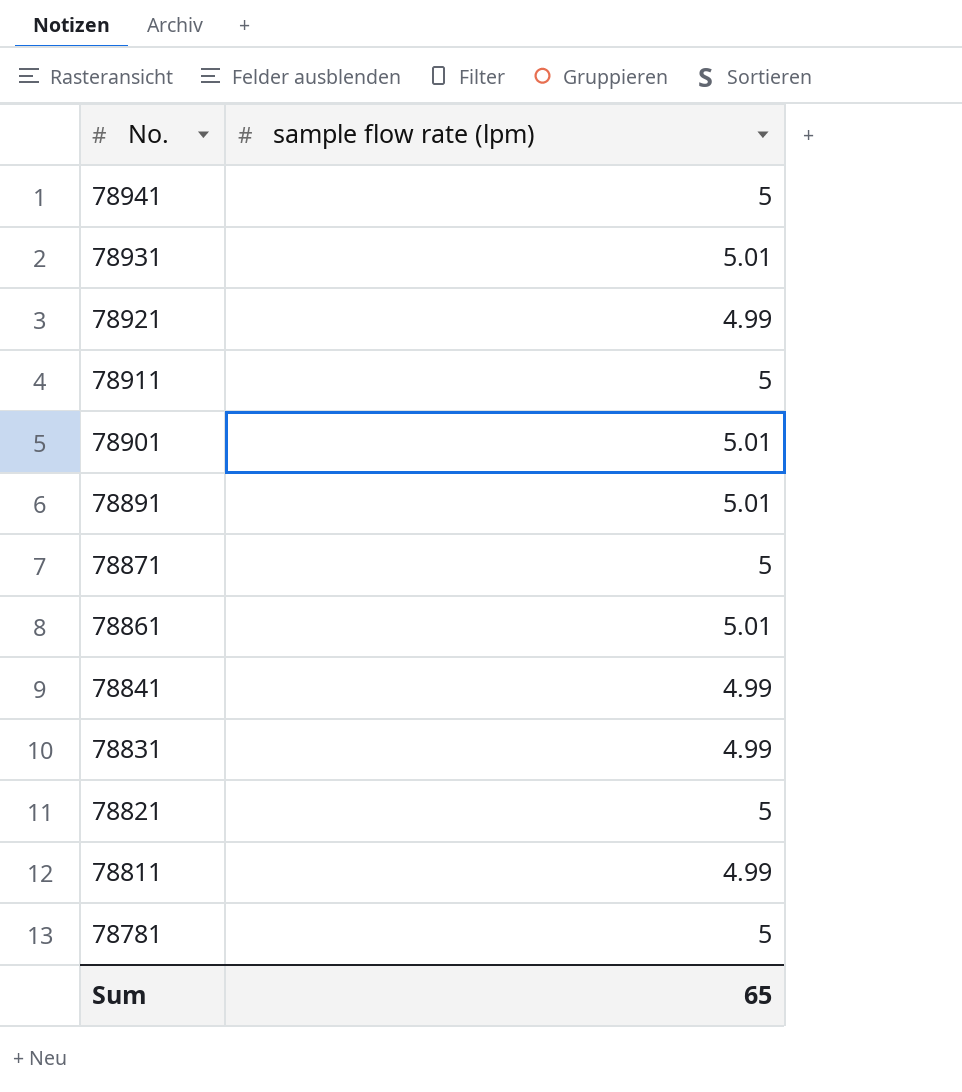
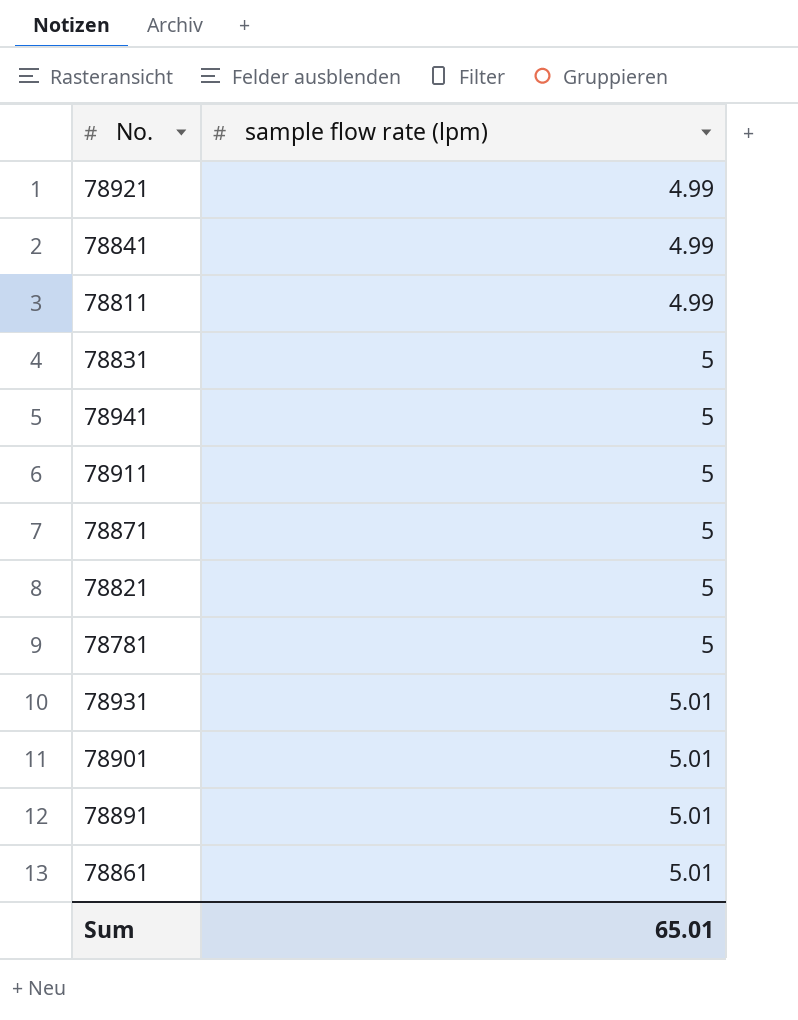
row order: No. descending -> sample flow rate (lpm) ascending
78831 | sample flow rate (lpm): 4.99 -> 5
Sum | sample flow rate (lpm): 65 -> 65.01

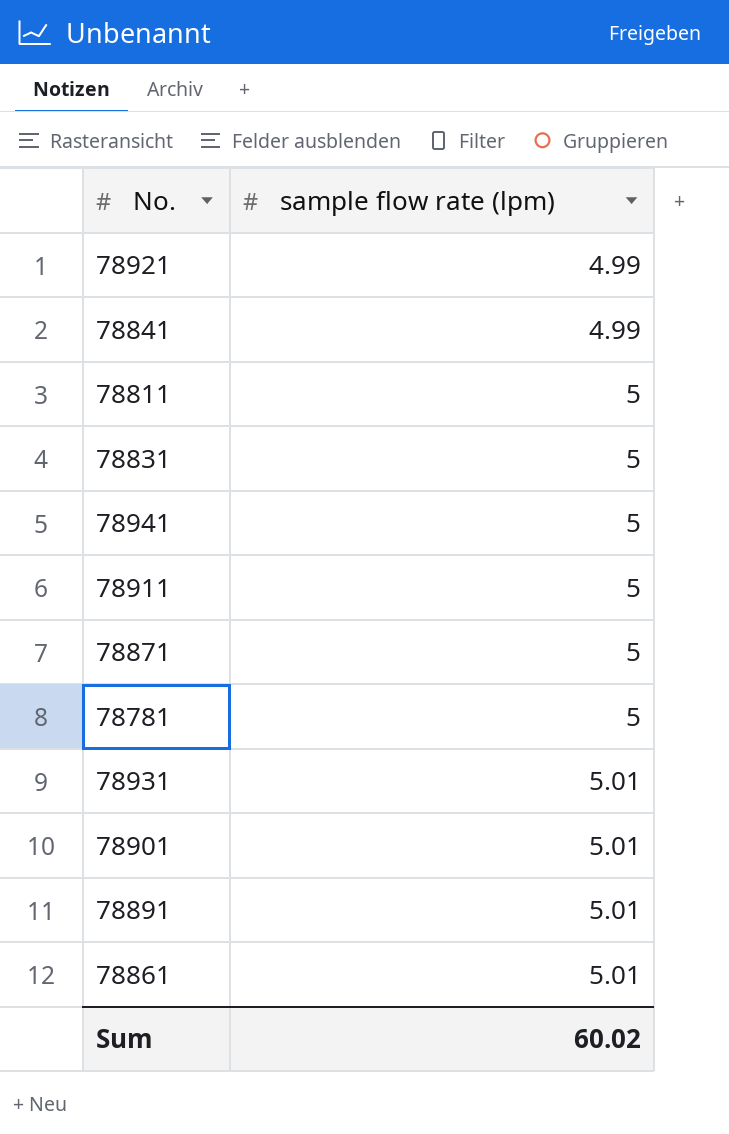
row 78821: 5 -> none
78811 | sample flow rate (lpm): 4.99 -> 5
Sum | sample flow rate (lpm): 65.01 -> 60.02

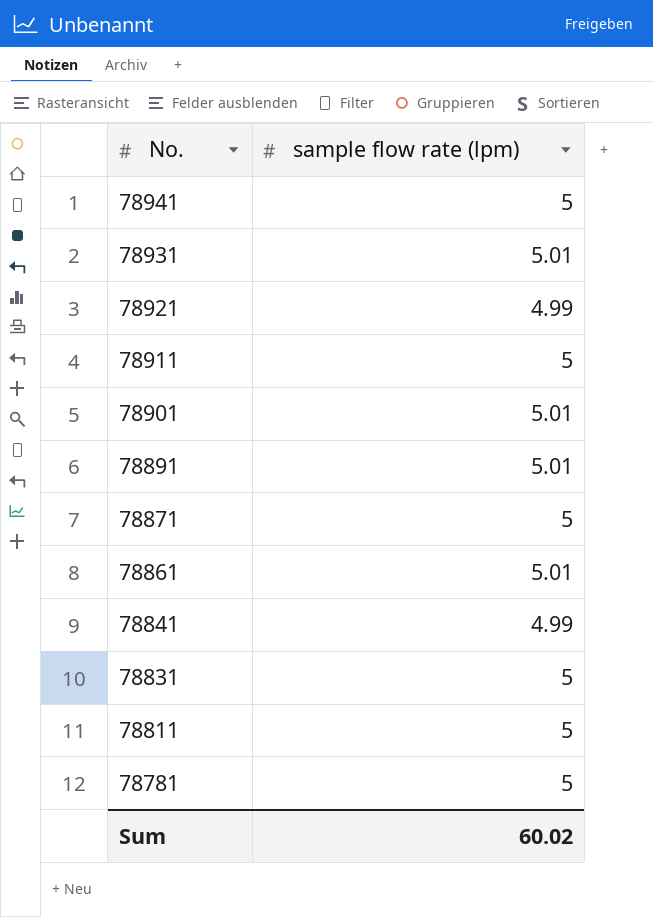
row order: sample flow rate (lpm) ascending -> No. descending

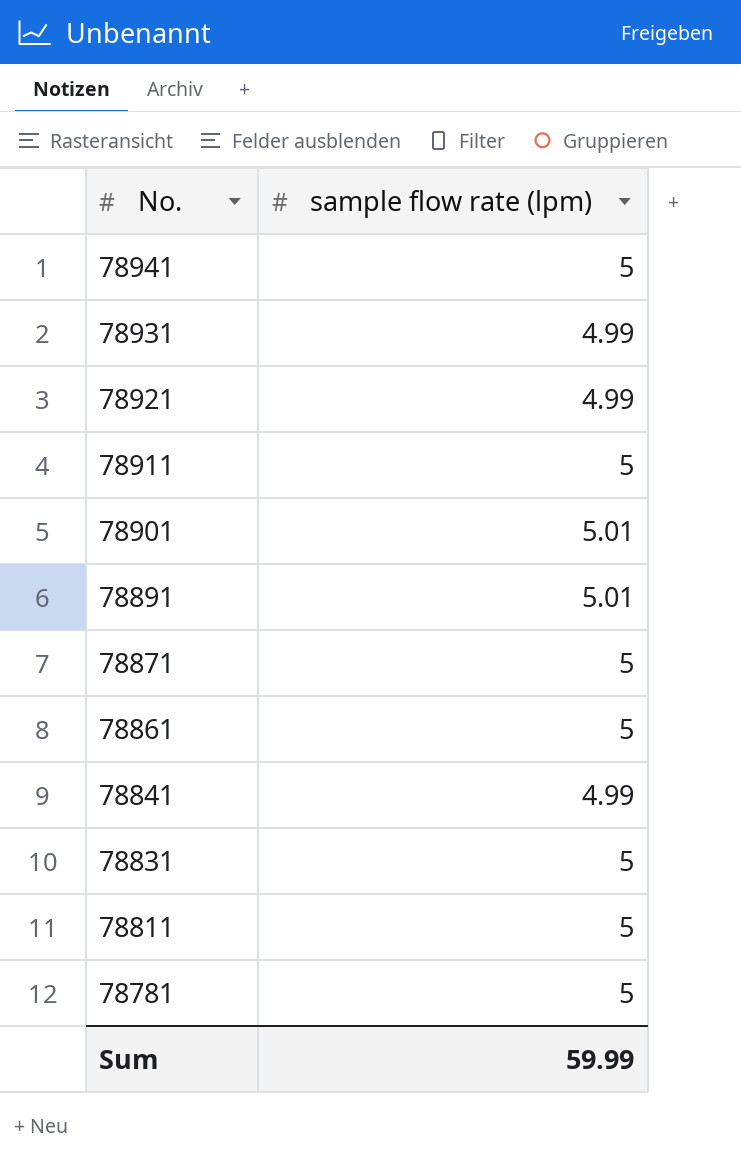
78931 | sample flow rate (lpm): 5.01 -> 4.99
78861 | sample flow rate (lpm): 5.01 -> 5
Sum | sample flow rate (lpm): 60.02 -> 59.99

